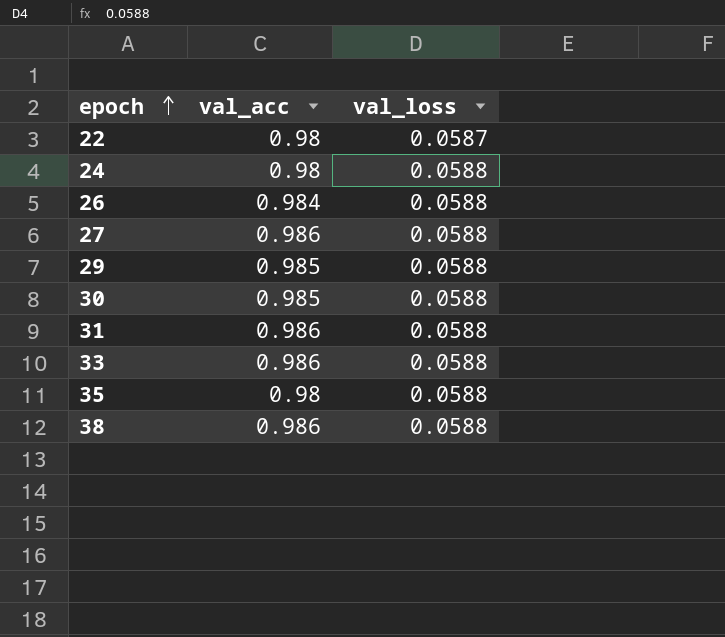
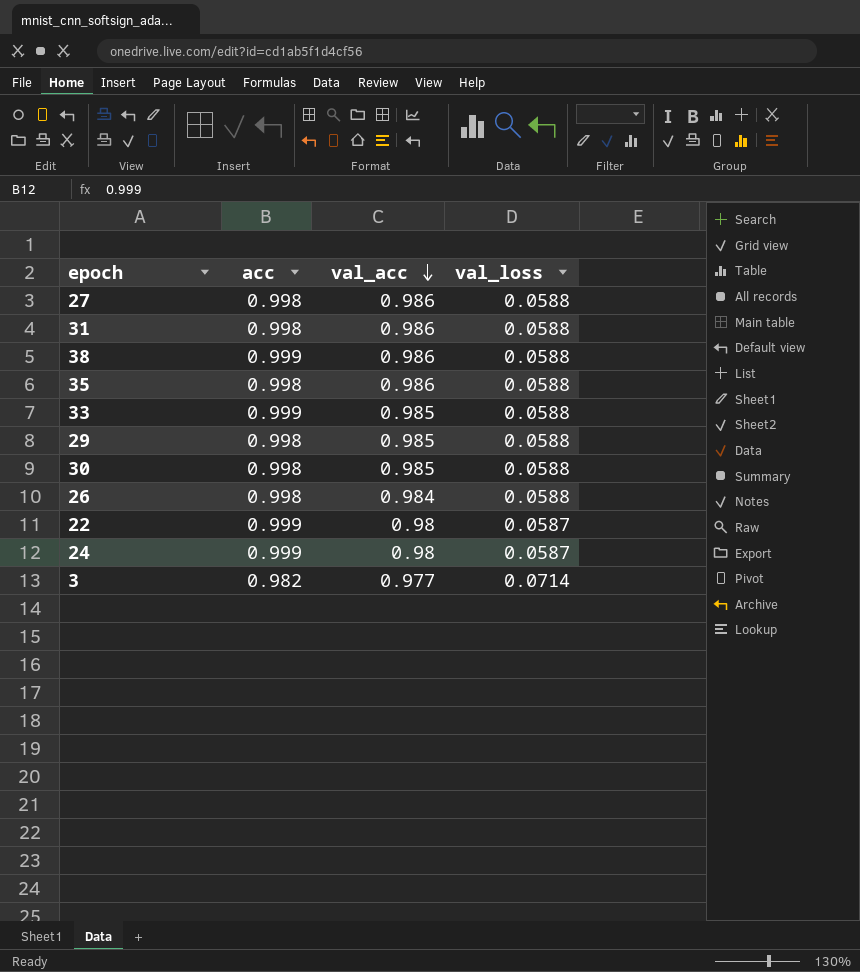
row order: epoch ascending -> val_acc descending
column acc | position: none -> 2
35 | val_acc: 0.98 -> 0.986
33 | val_acc: 0.986 -> 0.985
24 | val_loss: 0.0588 -> 0.0587
row 3: none -> 0.982 | 0.977 | 0.0714

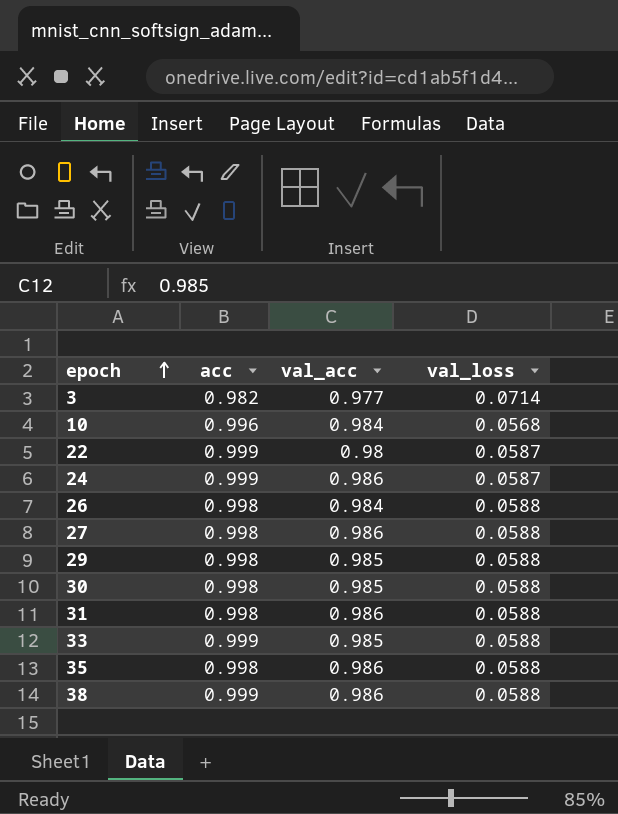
row order: val_acc descending -> epoch ascending
row 10: none -> 0.996 | 0.984 | 0.0568
24 | val_acc: 0.98 -> 0.986

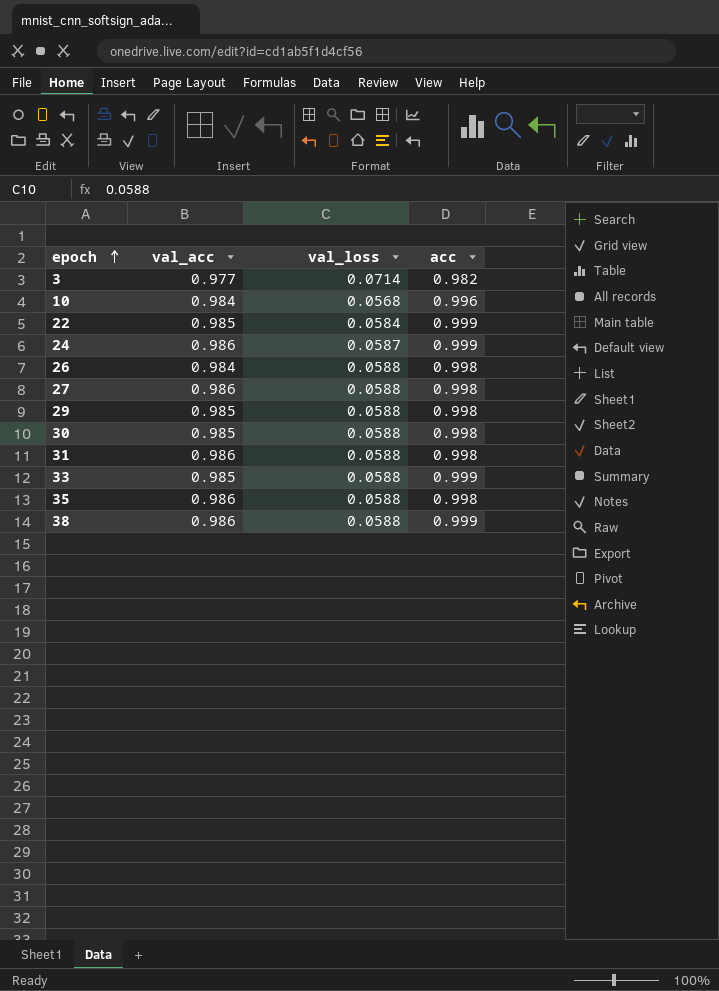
column acc | position: 2 -> 4
22 | val_acc: 0.98 -> 0.985
22 | val_loss: 0.0587 -> 0.0584

